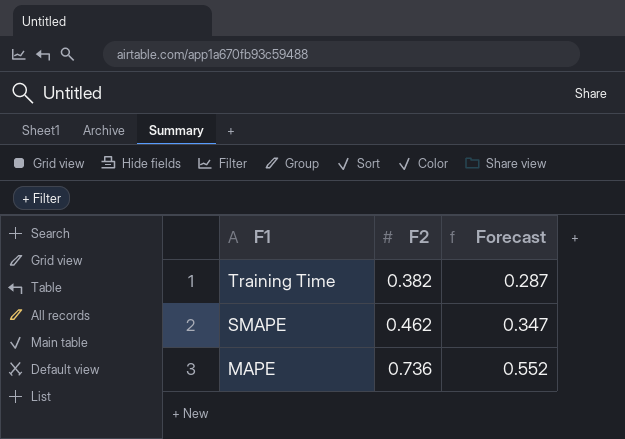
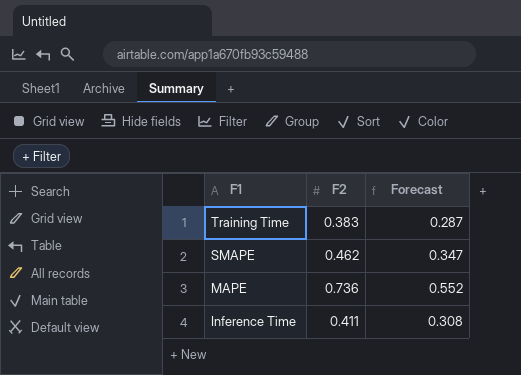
Training Time | F2: 0.382 -> 0.383
row Inference Time: none -> 0.411 | 0.308

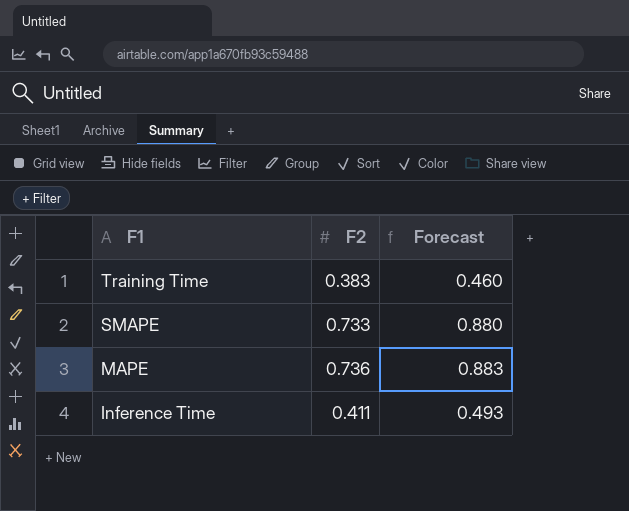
column Forecast | formula: [F2] * 0.75 -> [F2] * 1.2
SMAPE | F2: 0.462 -> 0.733

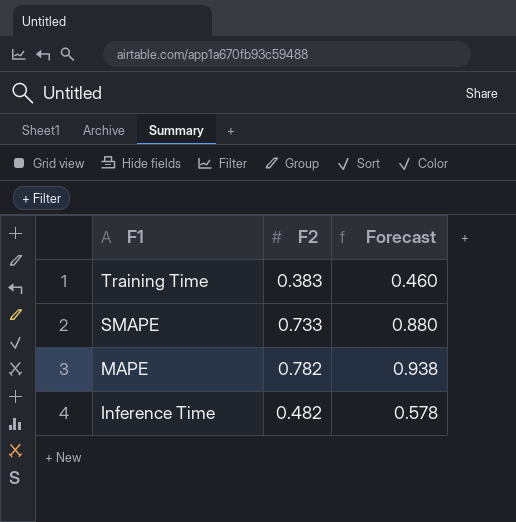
MAPE | F2: 0.736 -> 0.782
MAPE | Forecast: 0.883 -> 0.938
Inference Time | F2: 0.411 -> 0.482
Inference Time | Forecast: 0.493 -> 0.578

